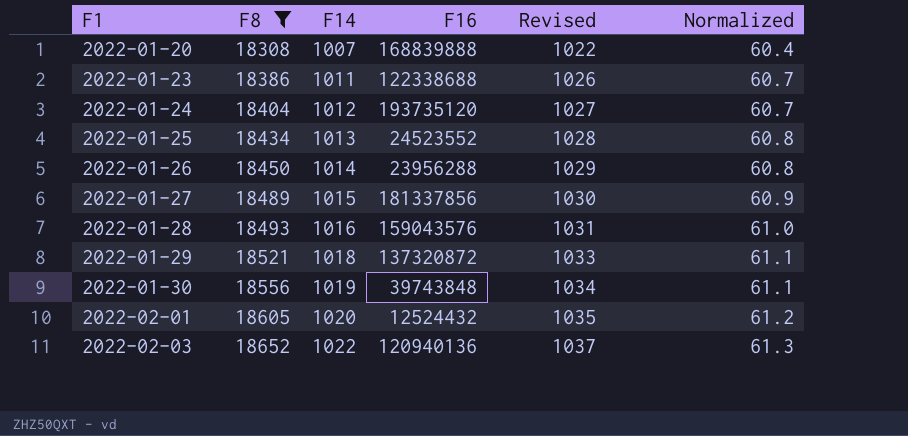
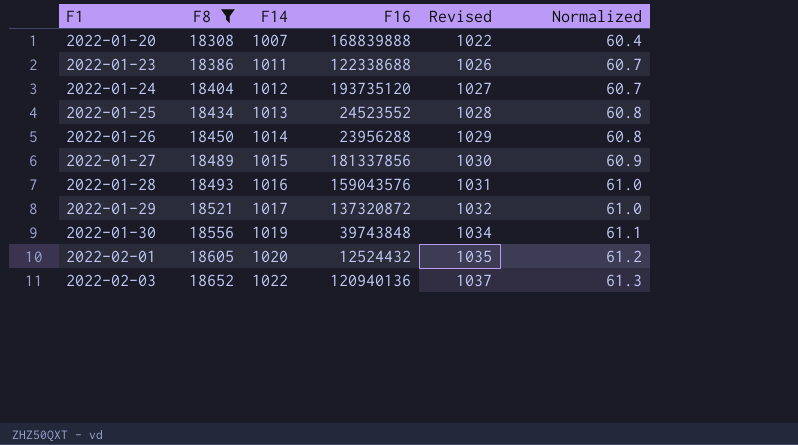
2022-01-29 | F14: 1018 -> 1017
2022-01-29 | Revised: 1033 -> 1032
2022-01-29 | Normalized: 61.1 -> 61.0

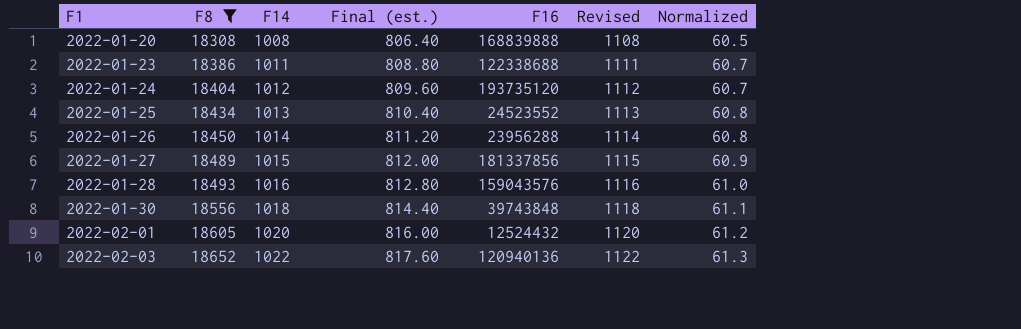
column Final (est.) | formula: none -> [F14] * 0.8
column Revised | formula: [F14] + 15 -> [F14] + 100
row 2022-01-29: 18521 | 1017 | 137320872 | 1032 | 61.0 -> none
2022-01-20 | F14: 1007 -> 1008
2022-01-20 | Normalized: 60.4 -> 60.5
2022-01-30 | F14: 1019 -> 1018

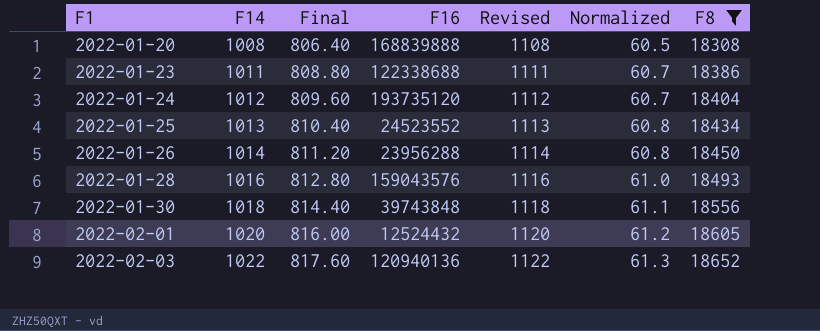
column name: Final (est.) -> Final
column F8 | position: 2 -> 7
row 2022-01-27: 18489 | 1015 | 812.00 | 181337856 | 1115 | 60.9 -> none

